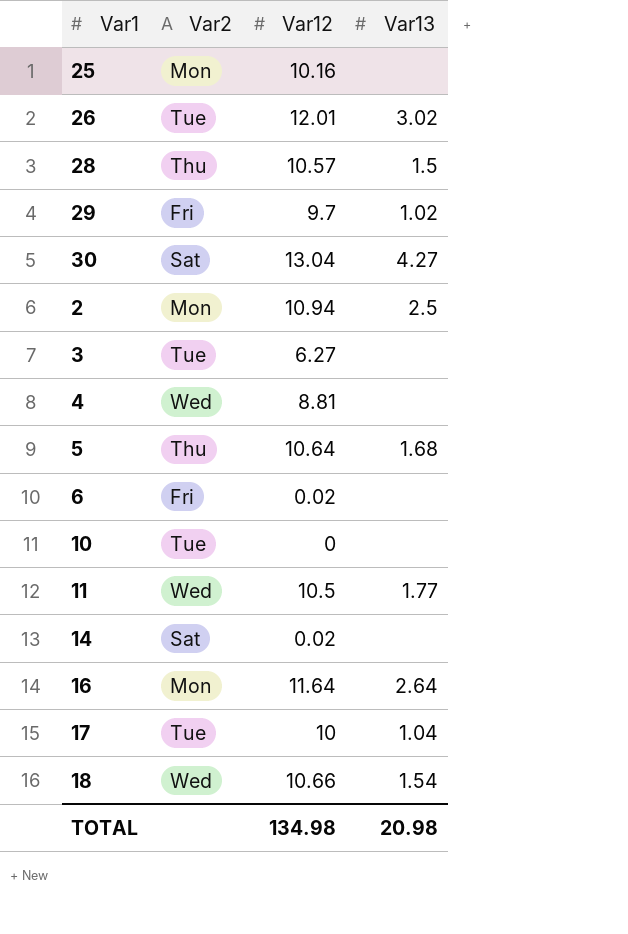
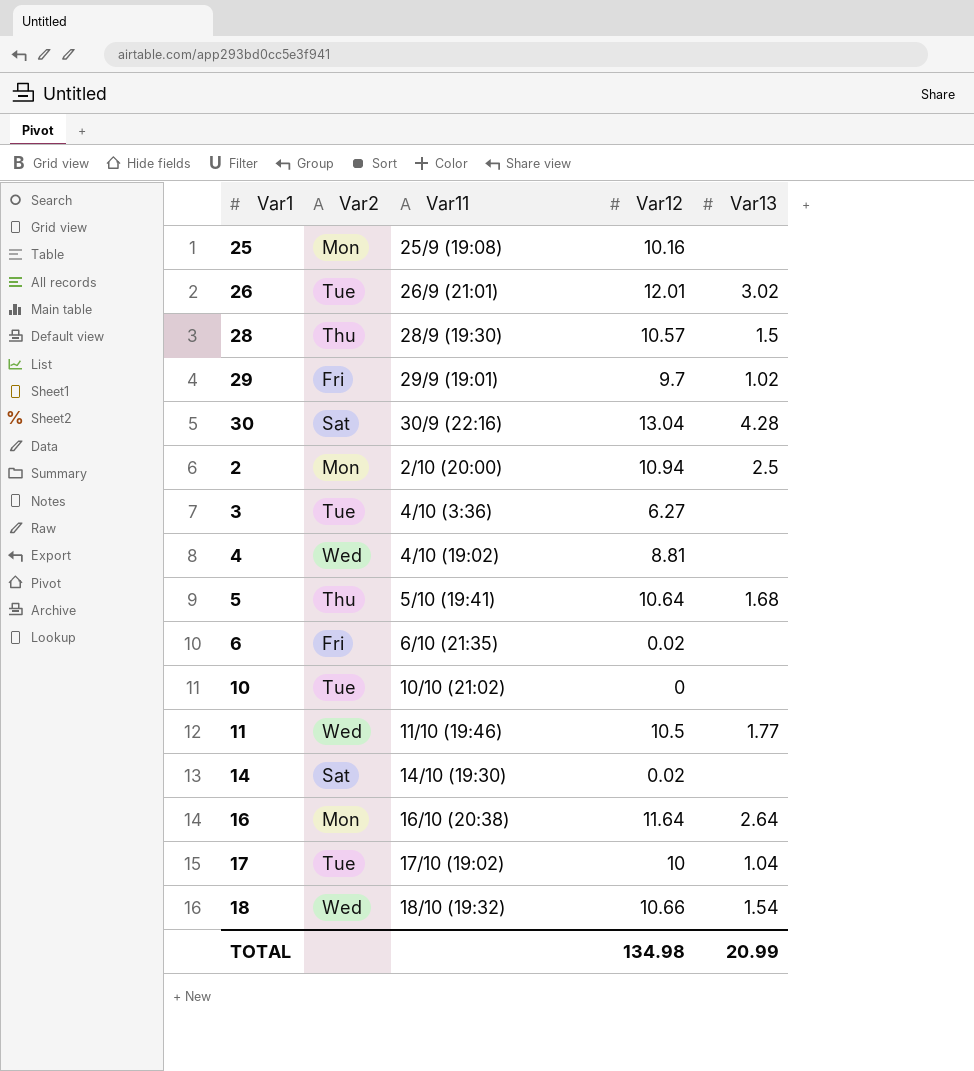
column Var11 | position: none -> 3
30 | Var13: 4.27 -> 4.28
TOTAL | Var13: 20.98 -> 20.99

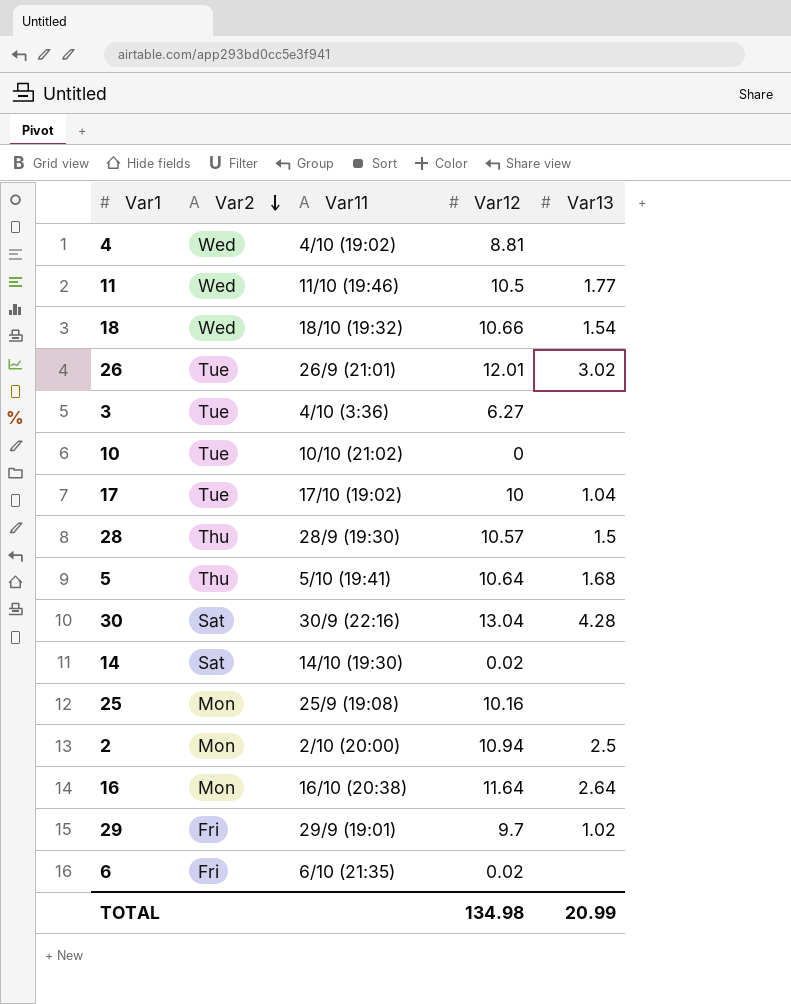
row order: none -> Var2 descending

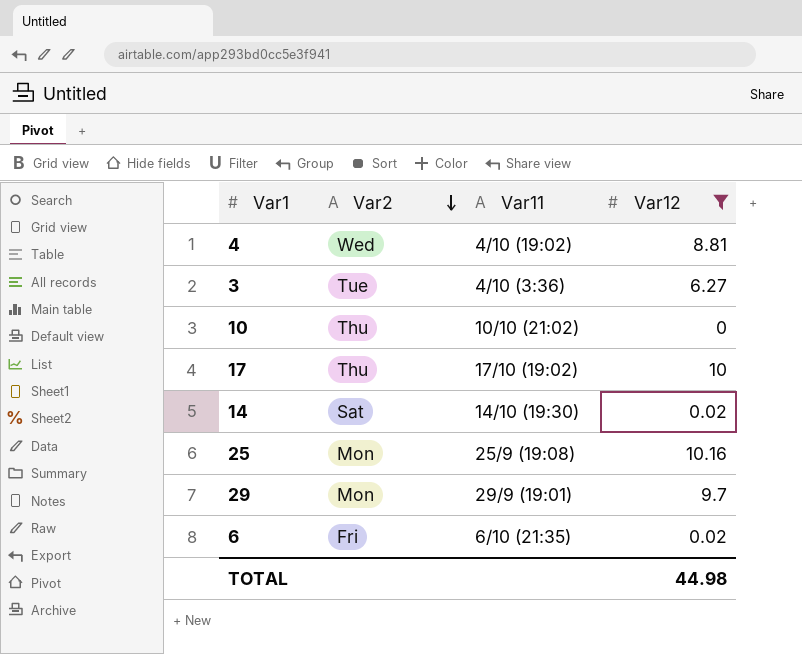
filter: none -> Var12 <= 10.16
column Var13 | position: 5 -> none
10 | Var2: Tue -> Thu
17 | Var2: Tue -> Thu
29 | Var2: Fri -> Mon
TOTAL | Var12: 134.98 -> 44.98

